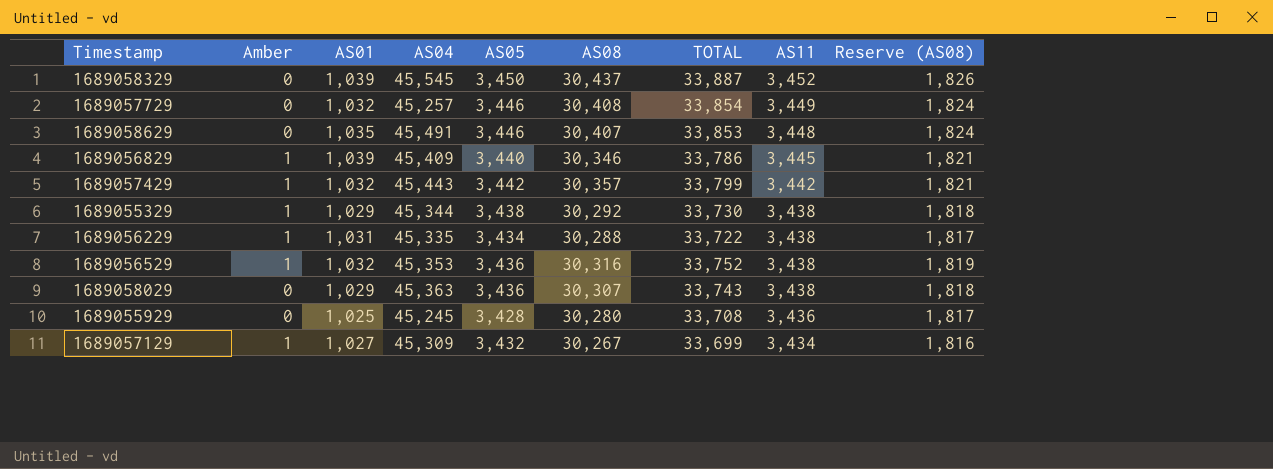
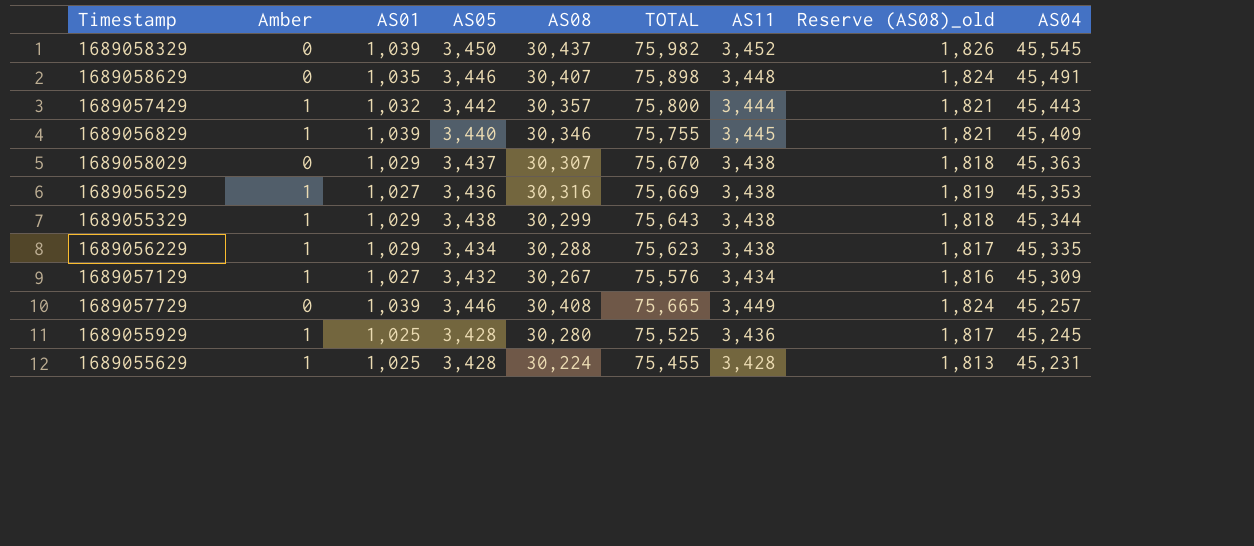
row order: AS11 descending -> AS04 descending
column TOTAL | formula: [AS05] + [AS08] -> [AS08] + [AS04]
column name: Reserve (AS08) -> Reserve (AS08)_old
column AS04 | position: 4 -> 9
1689057429 | AS11: 3,442 -> 3,444
1689058029 | AS05: 3,436 -> 3,437
1689056529 | AS01: 1,032 -> 1,027
1689055329 | AS08: 30,292 -> 30,299
1689056229 | AS01: 1,031 -> 1,029
1689057729 | AS01: 1,032 -> 1,039
1689055929 | Amber: 0 -> 1
row 1689055629: none -> 1 | 1,025 | 3,428 | 30,224 | 75,455 | 3,428 | 1,813 | 45,231

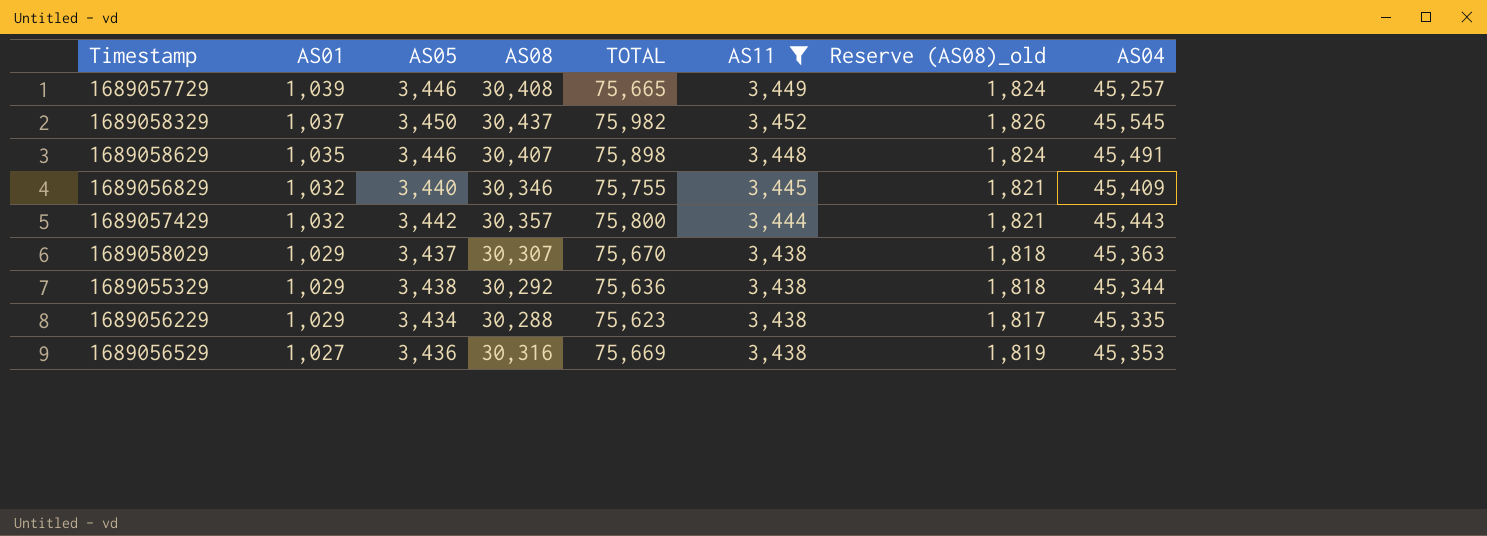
filter: none -> AS11 >= 3,438
row order: AS04 descending -> AS01 descending
column Amber | position: 2 -> none
1689058329 | AS01: 1,039 -> 1,037
1689056829 | AS01: 1,039 -> 1,032
1689055329 | AS08: 30,299 -> 30,292
1689055329 | TOTAL: 75,643 -> 75,636

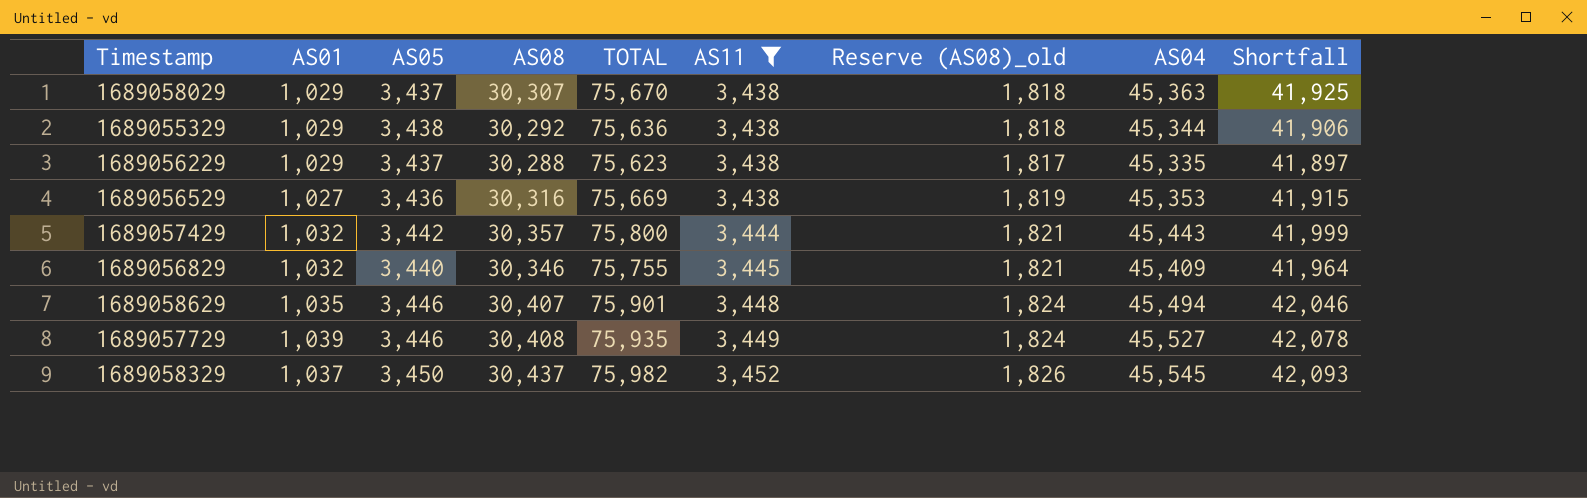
row order: AS01 descending -> AS11 ascending
column Shortfall | formula: none -> [AS04] - [AS11]
1689056229 | AS05: 3,434 -> 3,437
1689058629 | TOTAL: 75,898 -> 75,901
1689058629 | AS04: 45,491 -> 45,494
1689057729 | TOTAL: 75,665 -> 75,935
1689057729 | AS04: 45,257 -> 45,527

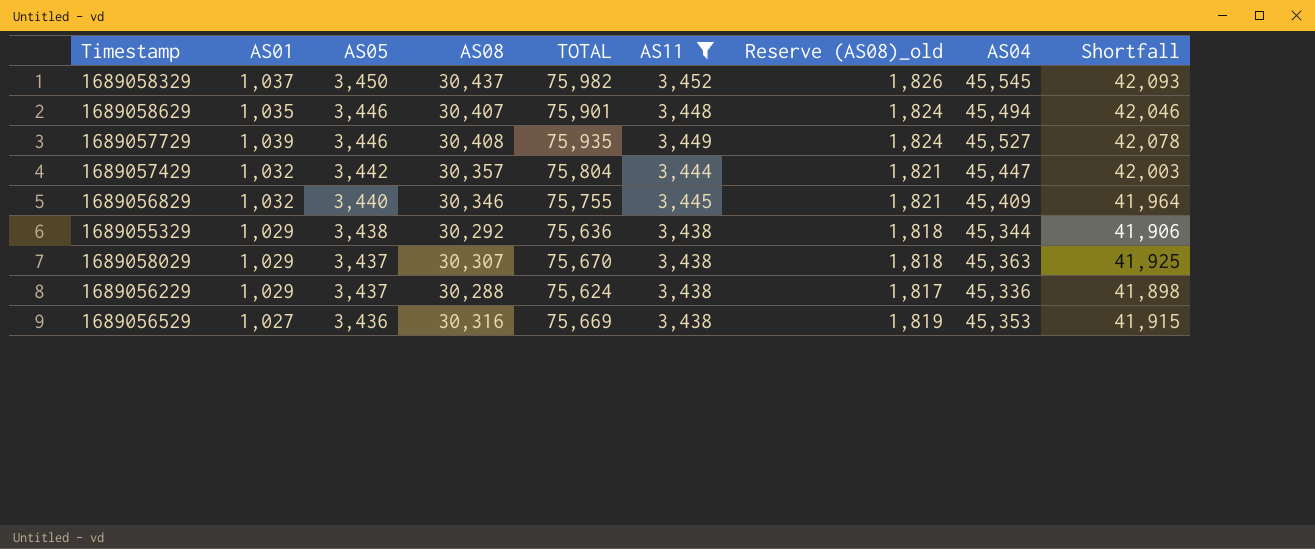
row order: AS11 ascending -> AS05 descending
1689057429 | TOTAL: 75,800 -> 75,804
1689057429 | AS04: 45,443 -> 45,447
1689057429 | Shortfall: 41,999 -> 42,003
1689056229 | TOTAL: 75,623 -> 75,624
1689056229 | AS04: 45,335 -> 45,336
1689056229 | Shortfall: 41,897 -> 41,898

